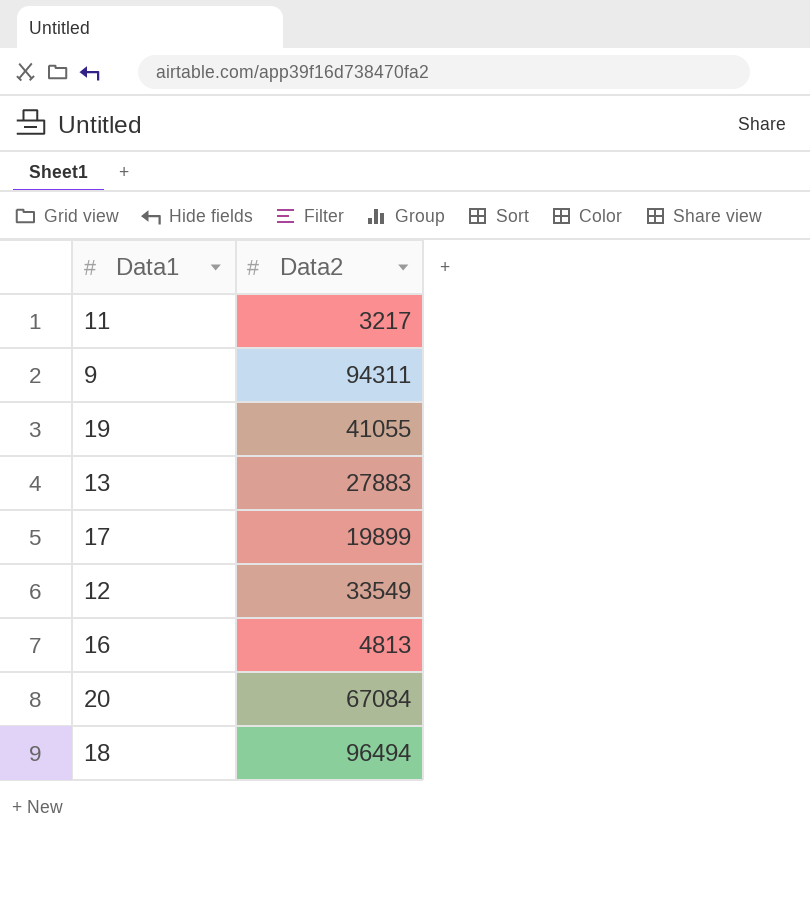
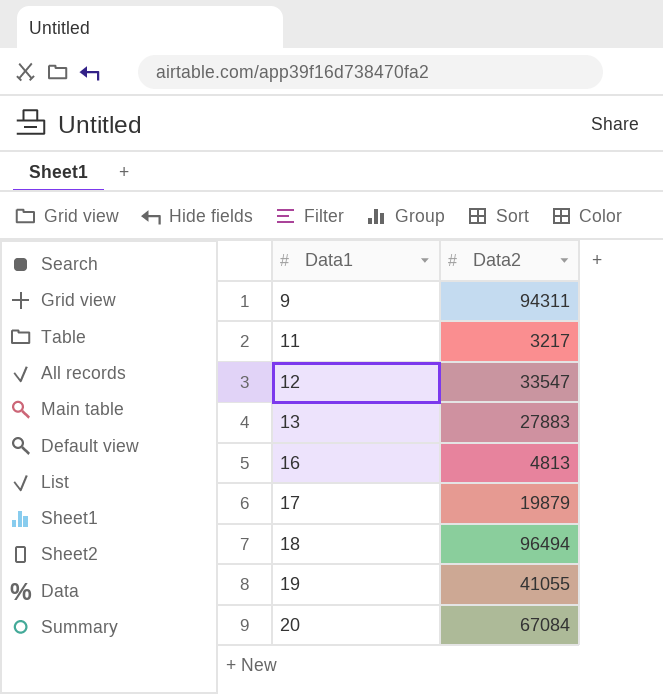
row order: none -> Data1 ascending
12 | Data2: 33549 -> 33547
17 | Data2: 19899 -> 19879

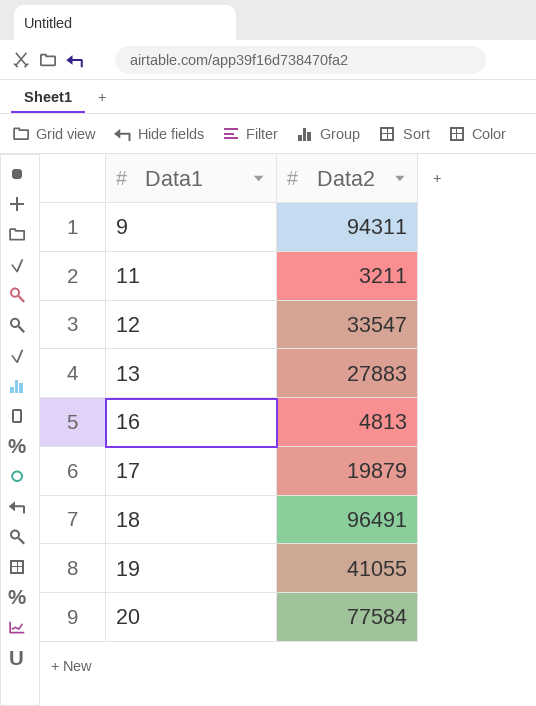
11 | Data2: 3217 -> 3211
18 | Data2: 96494 -> 96491
20 | Data2: 67084 -> 77584

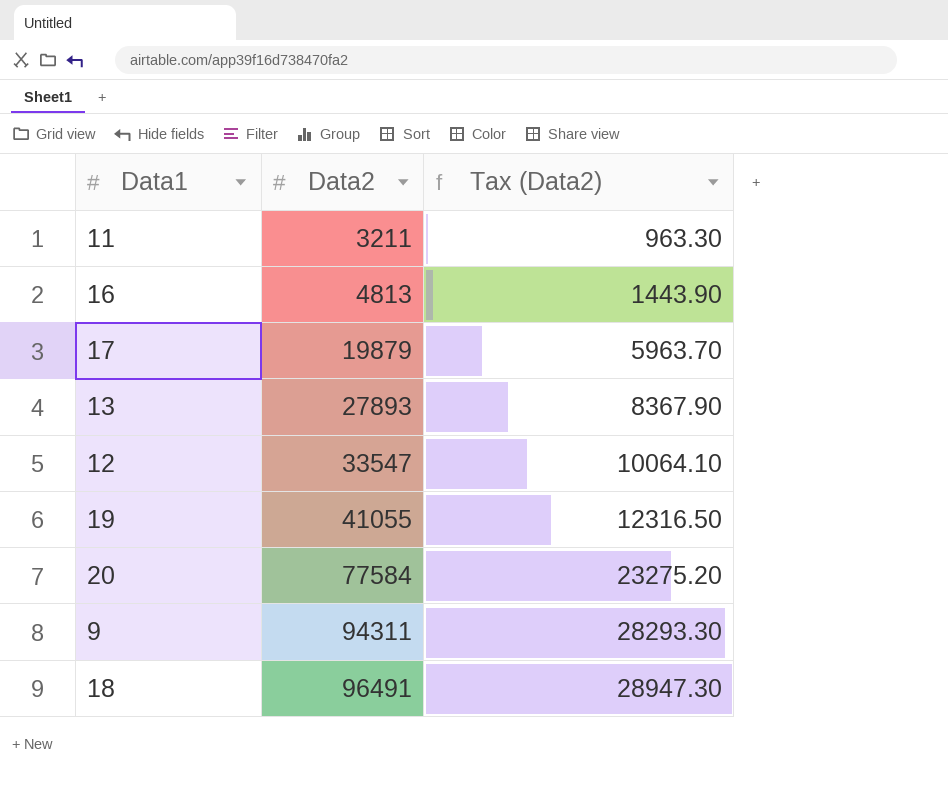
row order: Data1 ascending -> Data2 ascending
column Tax (Data2) | formula: none -> [Data2] * 0.3
13 | Data2: 27883 -> 27893

